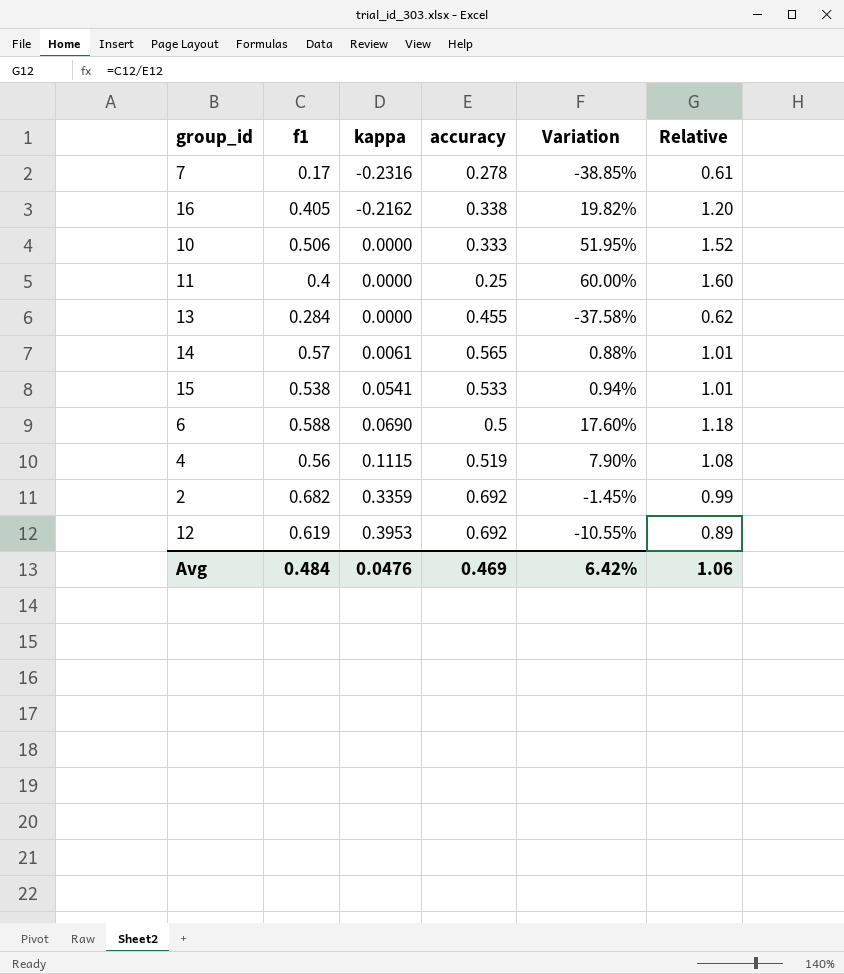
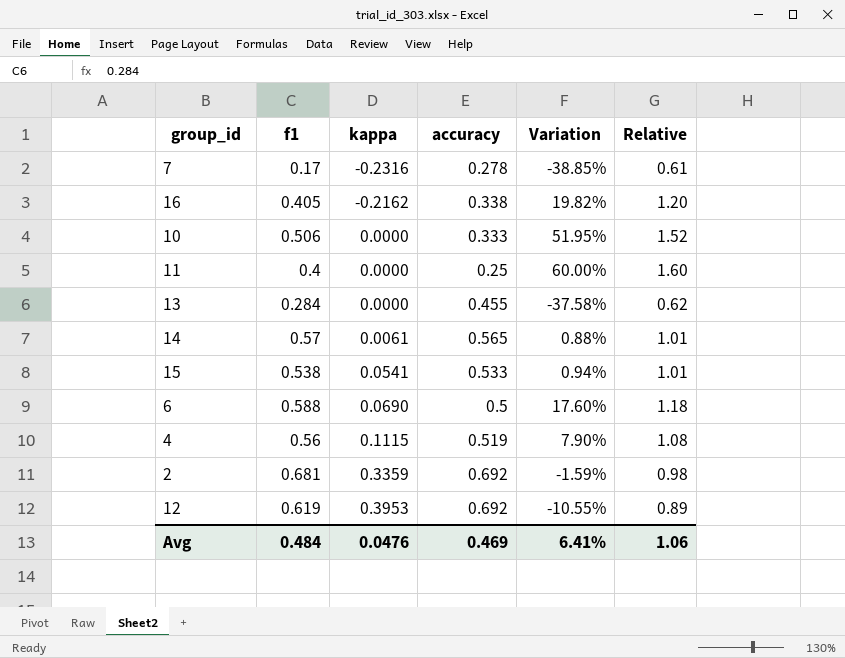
2 | f1: 0.682 -> 0.681
2 | Variation: -1.45% -> -1.59%
2 | Relative: 0.99 -> 0.98
Avg | Variation: 6.42% -> 6.41%

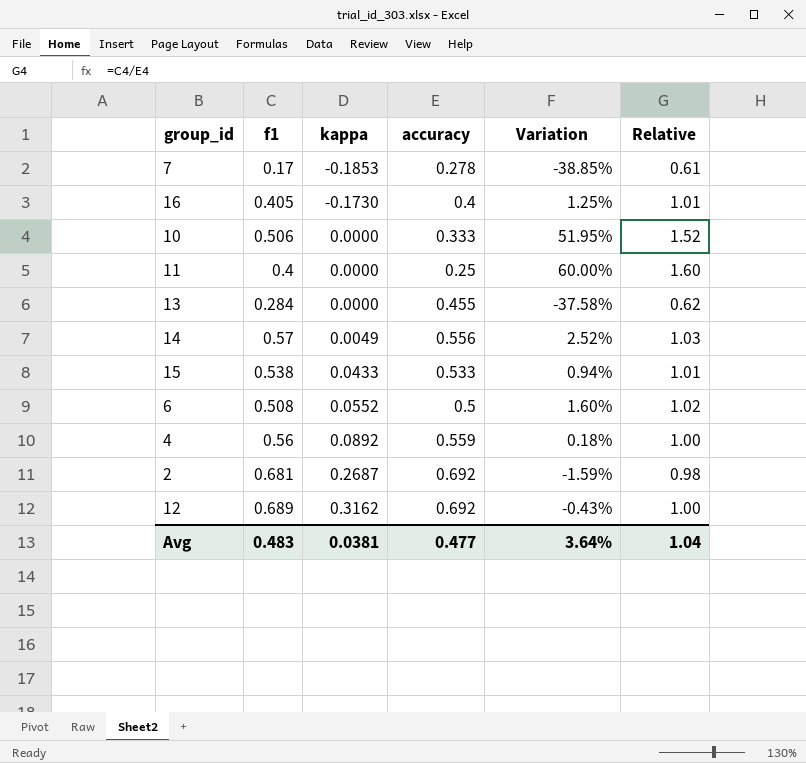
7 | kappa: -0.2316 -> -0.1853
16 | kappa: -0.2162 -> -0.1730
16 | accuracy: 0.338 -> 0.4
16 | Variation: 19.82% -> 1.25%
16 | Relative: 1.20 -> 1.01
14 | kappa: 0.0061 -> 0.0049
14 | accuracy: 0.565 -> 0.556
14 | Variation: 0.88% -> 2.52%
14 | Relative: 1.01 -> 1.03
15 | kappa: 0.0541 -> 0.0433
6 | f1: 0.588 -> 0.508
6 | kappa: 0.0690 -> 0.0552
6 | Variation: 17.60% -> 1.60%
6 | Relative: 1.18 -> 1.02
4 | kappa: 0.1115 -> 0.0892
4 | accuracy: 0.519 -> 0.559
4 | Variation: 7.90% -> 0.18%
4 | Relative: 1.08 -> 1.00
2 | kappa: 0.3359 -> 0.2687
12 | f1: 0.619 -> 0.689
12 | kappa: 0.3953 -> 0.3162
12 | Variation: -10.55% -> -0.43%
12 | Relative: 0.89 -> 1.00
Avg | f1: 0.484 -> 0.483
Avg | kappa: 0.0476 -> 0.0381
Avg | accuracy: 0.469 -> 0.477
Avg | Variation: 6.41% -> 3.64%
Avg | Relative: 1.06 -> 1.04

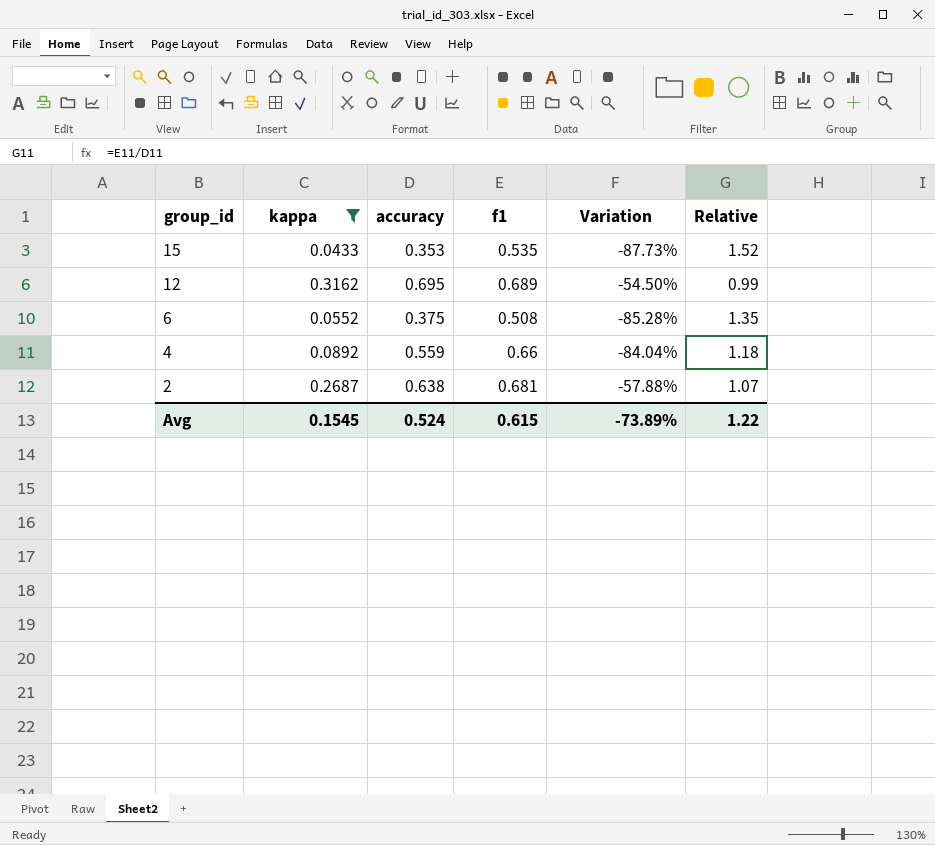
filter: none -> kappa >= 0.0433
row order: kappa ascending -> group_id descending
column f1 | position: 2 -> 4
column Variation | formula: ([f1] - [accuracy]) / [accuracy] -> ([kappa] - [accuracy]) / [accuracy]
15 | accuracy: 0.533 -> 0.353
15 | f1: 0.538 -> 0.535
15 | Relative: 1.01 -> 1.52
12 | accuracy: 0.692 -> 0.695
12 | Relative: 1.00 -> 0.99
6 | accuracy: 0.5 -> 0.375
6 | Relative: 1.02 -> 1.35
4 | f1: 0.56 -> 0.66
4 | Relative: 1.00 -> 1.18
2 | accuracy: 0.692 -> 0.638
2 | Relative: 0.98 -> 1.07
Avg | kappa: 0.0381 -> 0.1545
Avg | accuracy: 0.477 -> 0.524
Avg | f1: 0.483 -> 0.615
Avg | Variation: 3.64% -> -73.89%
Avg | Relative: 1.04 -> 1.22

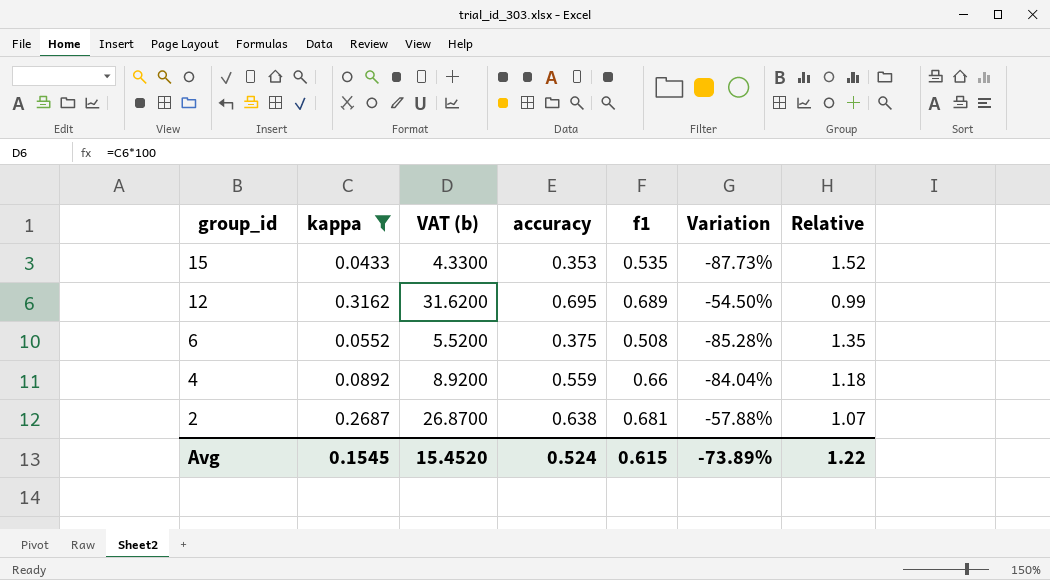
column VAT (b) | formula: none -> [kappa] * 100

